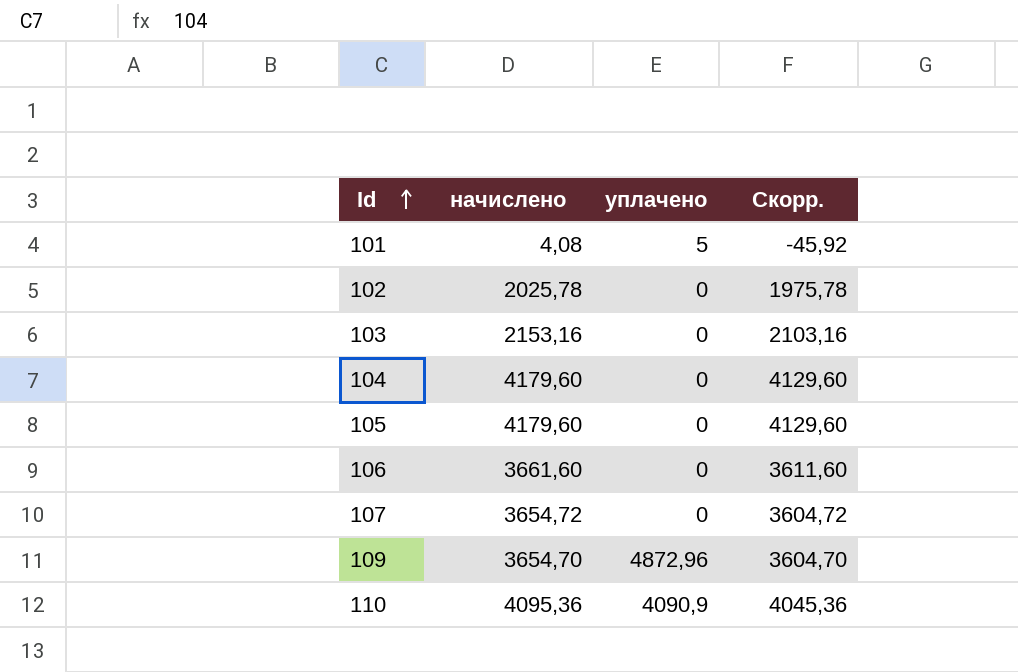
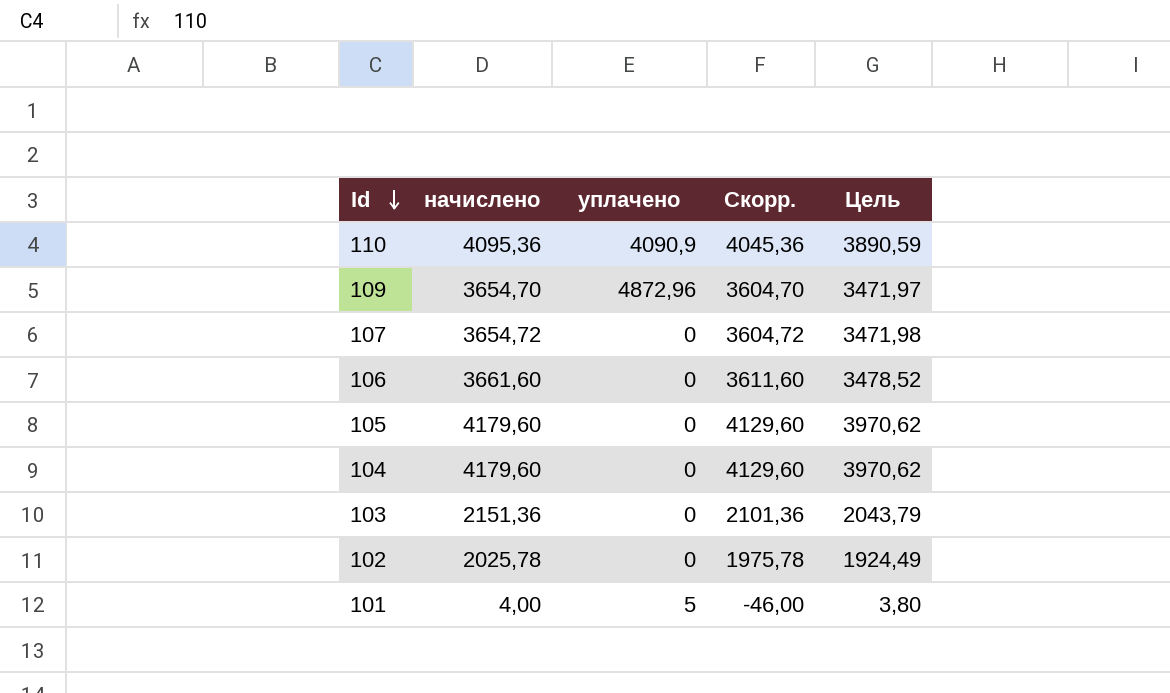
row order: Id ascending -> Id descending
column Цель | formula: none -> [начислено] * 0,95
103 | начислено: 2153,16 -> 2151,36
103 | Скорр.: 2103,16 -> 2101,36
101 | начислено: 4,08 -> 4,00
101 | Скорр.: -45,92 -> -46,00

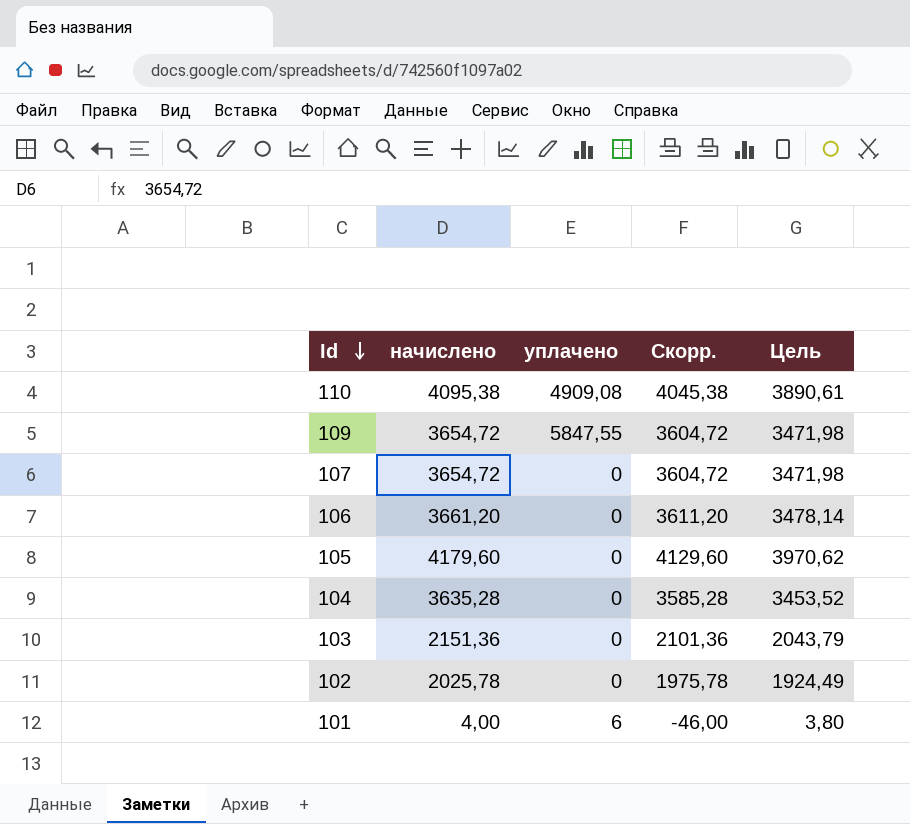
110 | начислено: 4095,36 -> 4095,38
110 | уплачено: 4090,9 -> 4909,08
110 | Скорр.: 4045,36 -> 4045,38
110 | Цель: 3890,59 -> 3890,61
109 | начислено: 3654,70 -> 3654,72
109 | уплачено: 4872,96 -> 5847,55
109 | Скорр.: 3604,70 -> 3604,72
109 | Цель: 3471,97 -> 3471,98
106 | начислено: 3661,60 -> 3661,20
106 | Скорр.: 3611,60 -> 3611,20
106 | Цель: 3478,52 -> 3478,14
104 | начислено: 4179,60 -> 3635,28
104 | Скорр.: 4129,60 -> 3585,28
104 | Цель: 3970,62 -> 3453,52
101 | уплачено: 5 -> 6

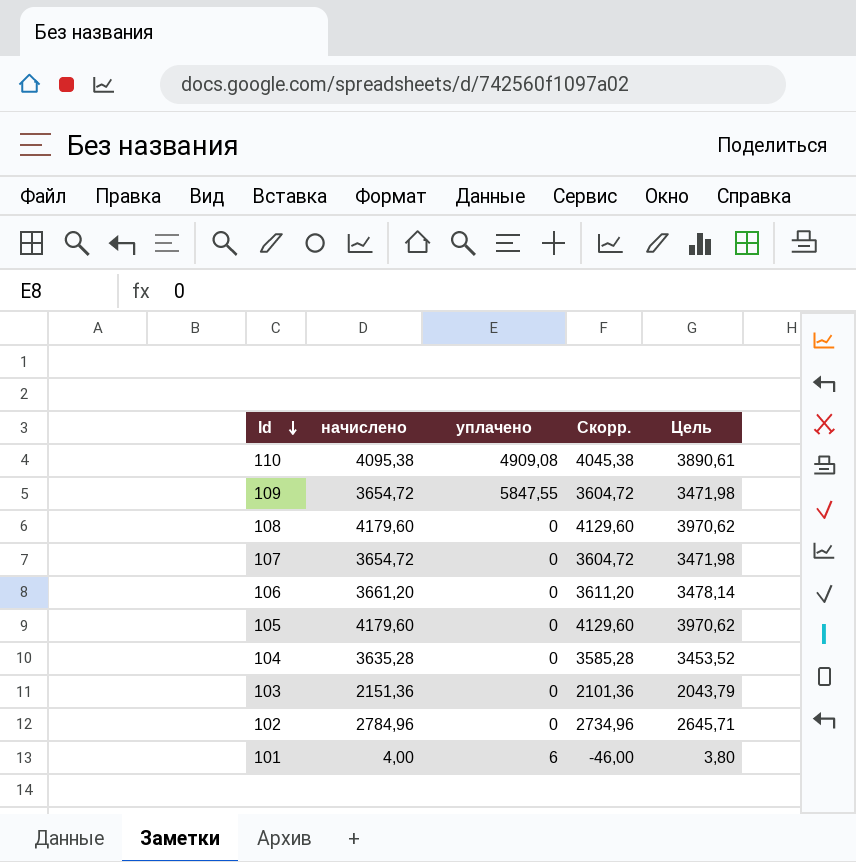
row 108: none -> 4179,60 | 0 | 4129,60 | 3970,62
102 | начислено: 2025,78 -> 2784,96
102 | Скорр.: 1975,78 -> 2734,96
102 | Цель: 1924,49 -> 2645,71

